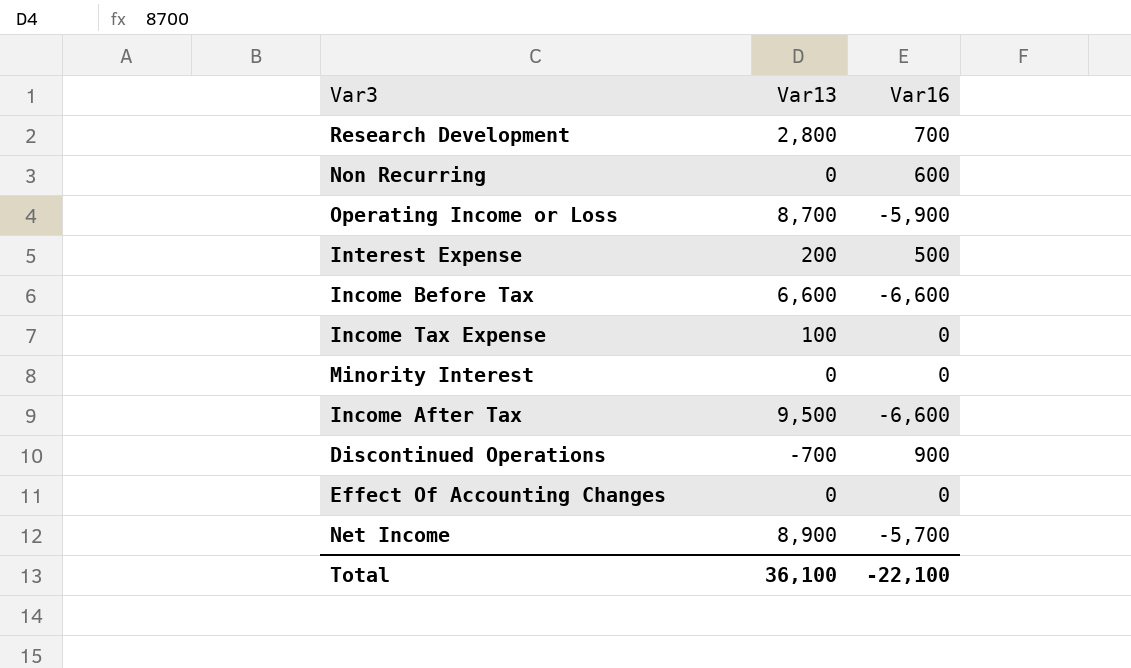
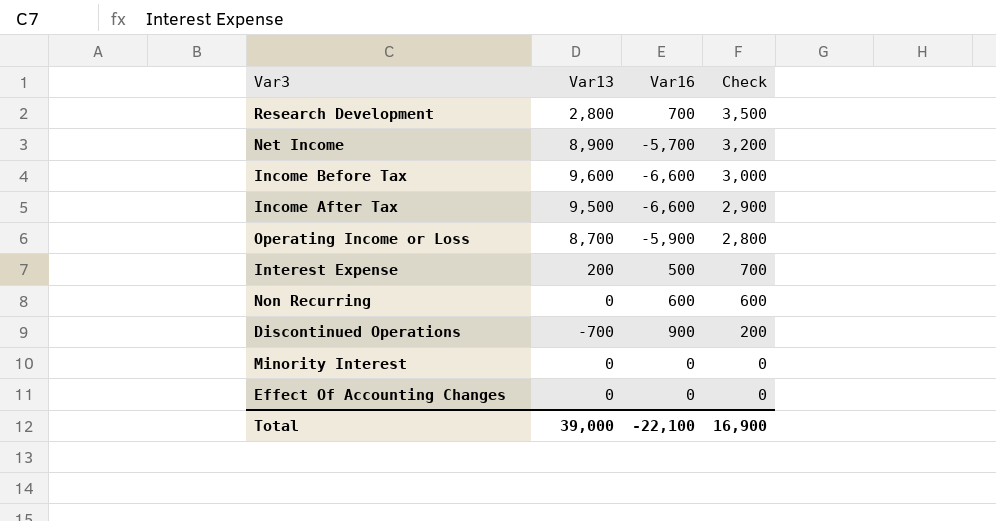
row order: none -> Check descending
column Check | formula: none -> [Var13] + [Var16]
row Income Tax Expense: 100 | 0 -> none
Income Before Tax | Var13: 6,600 -> 9,600
Total | Var13: 36,100 -> 39,000

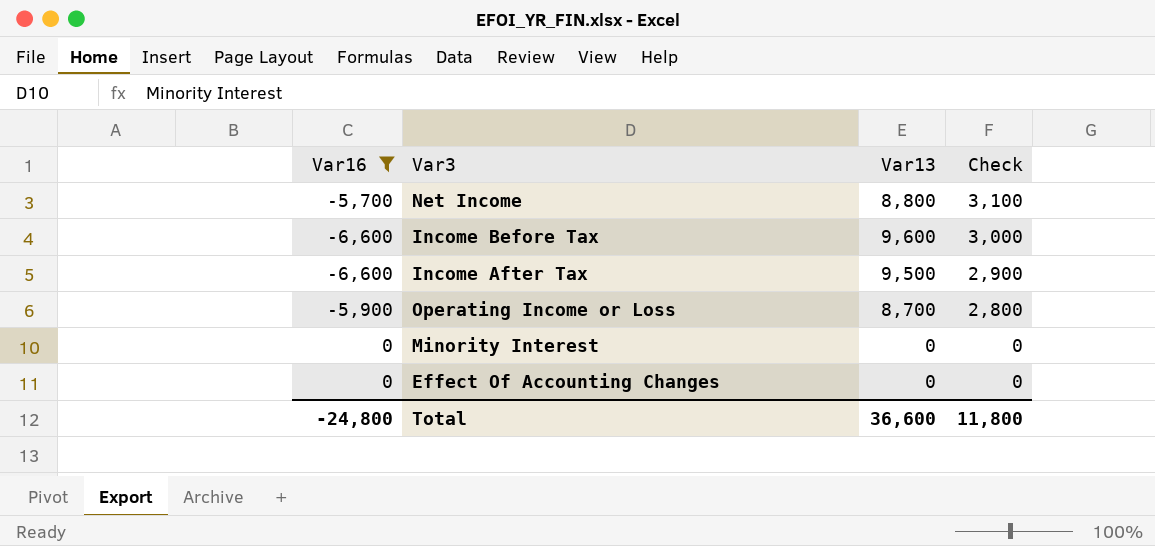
filter: none -> Var16 <= 0
column Var16 | position: 3 -> 1
Net Income | Var13: 8,900 -> 8,800
Net Income | Check: 3,200 -> 3,100
Total | Var16: -22,100 -> -24,800
Total | Var13: 39,000 -> 36,600
Total | Check: 16,900 -> 11,800

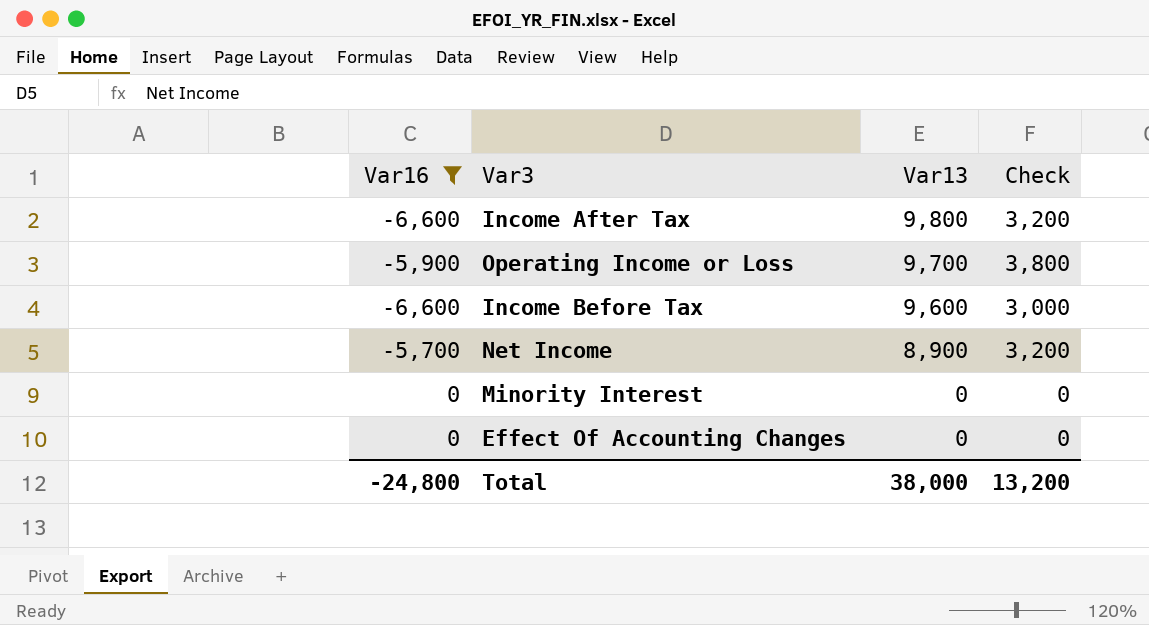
row order: Check descending -> Var13 descending
Income After Tax | Var13: 9,500 -> 9,800
Income After Tax | Check: 2,900 -> 3,200
Operating Income or Loss | Var13: 8,700 -> 9,700
Operating Income or Loss | Check: 2,800 -> 3,800
Net Income | Var13: 8,800 -> 8,900
Net Income | Check: 3,100 -> 3,200
Total | Var13: 36,600 -> 38,000
Total | Check: 11,800 -> 13,200

